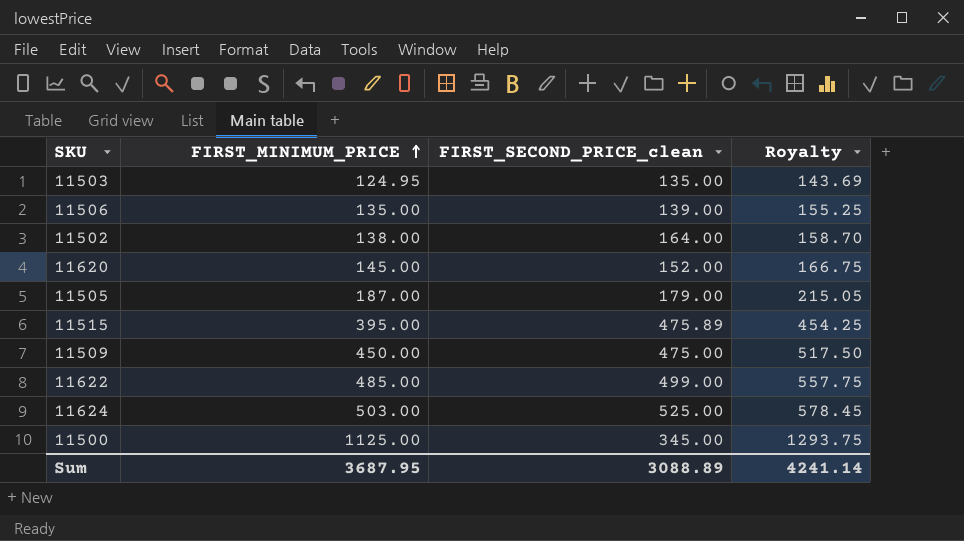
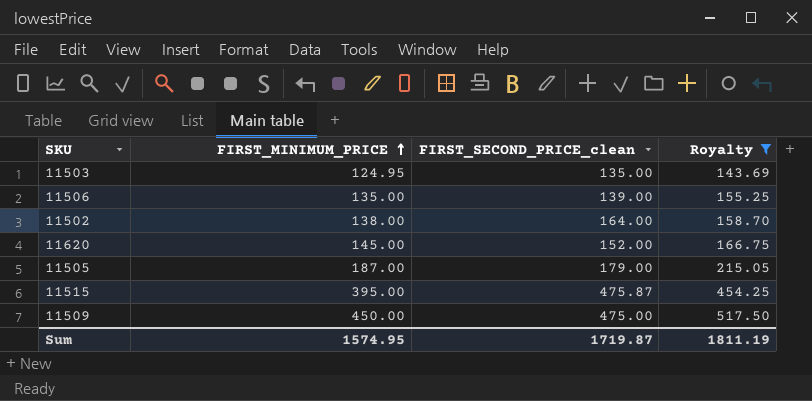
filter: none -> Royalty <= 517.50
11515 | FIRST_SECOND_PRICE_clean: 475.89 -> 475.87
Sum | FIRST_MINIMUM_PRICE: 3687.95 -> 1574.95
Sum | FIRST_SECOND_PRICE_clean: 3088.89 -> 1719.87
Sum | Royalty: 4241.14 -> 1811.19

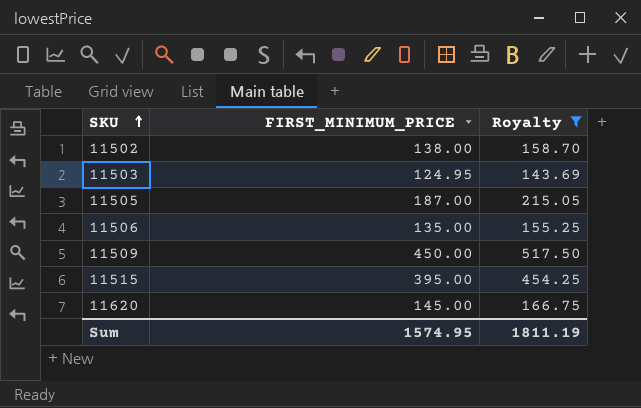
row order: FIRST_MINIMUM_PRICE ascending -> SKU ascending
column FIRST_SECOND_PRICE_clean | position: 3 -> none

